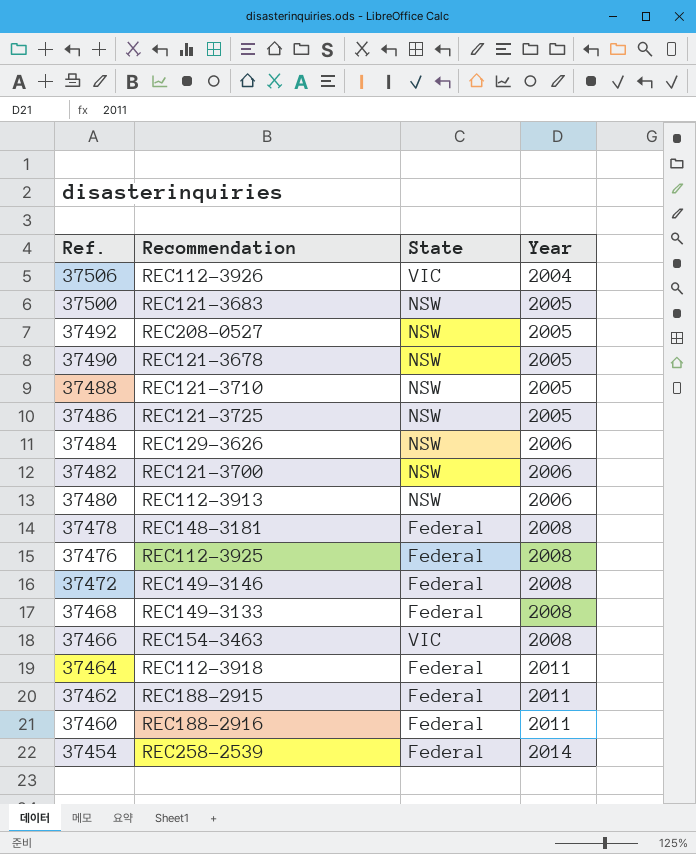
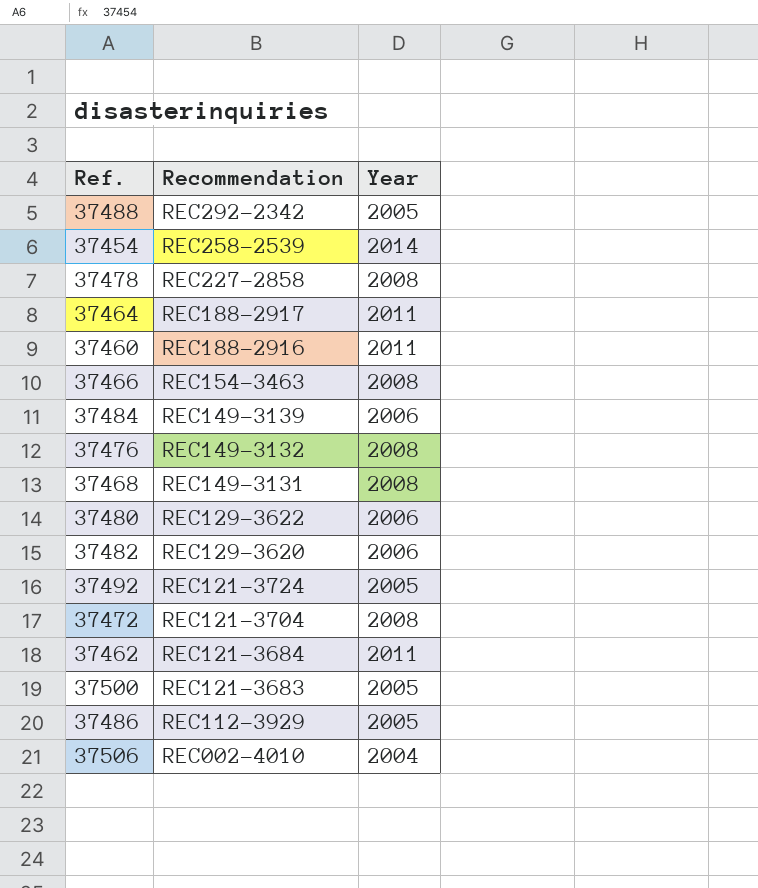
row order: Ref. descending -> Recommendation descending
column State | position: 3 -> none
row 37490: REC121-3678 | NSW | 2005 -> none
37488 | Recommendation: REC121-3710 -> REC292-2342
37478 | Recommendation: REC148-3181 -> REC227-2858
37464 | Recommendation: REC112-3918 -> REC188-2917
37484 | Recommendation: REC129-3626 -> REC149-3139
37476 | Recommendation: REC112-3925 -> REC149-3132
37468 | Recommendation: REC149-3133 -> REC149-3131
37480 | Recommendation: REC112-3913 -> REC129-3622
37482 | Recommendation: REC121-3700 -> REC129-3620
37492 | Recommendation: REC208-0527 -> REC121-3724
37472 | Recommendation: REC149-3146 -> REC121-3704
37462 | Recommendation: REC188-2915 -> REC121-3684
37486 | Recommendation: REC121-3725 -> REC112-3929
37506 | Recommendation: REC112-3926 -> REC002-4010

